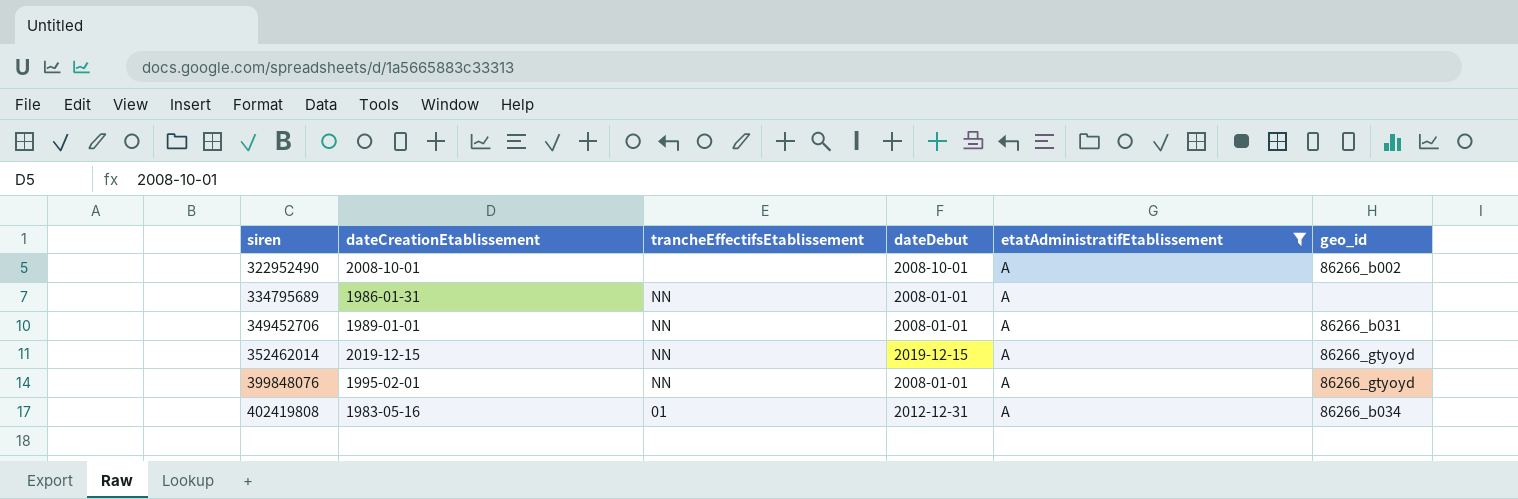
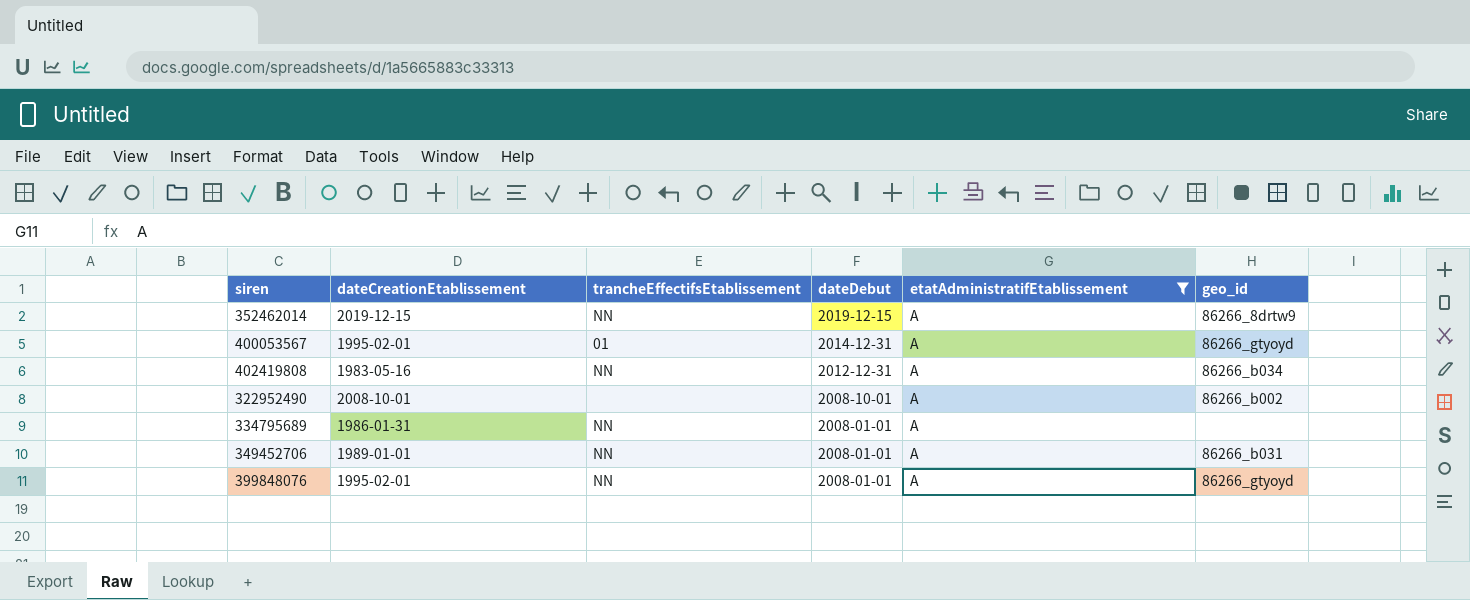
row order: siren ascending -> dateDebut descending
352462014 | geo_id: 86266_gtyoyd -> 86266_8drtw9
row 400053567: none -> 1995-02-01 | 01 | 2014-12-31 | A | 86266_gtyoyd
402419808 | trancheEffectifsEtablissement: 01 -> NN

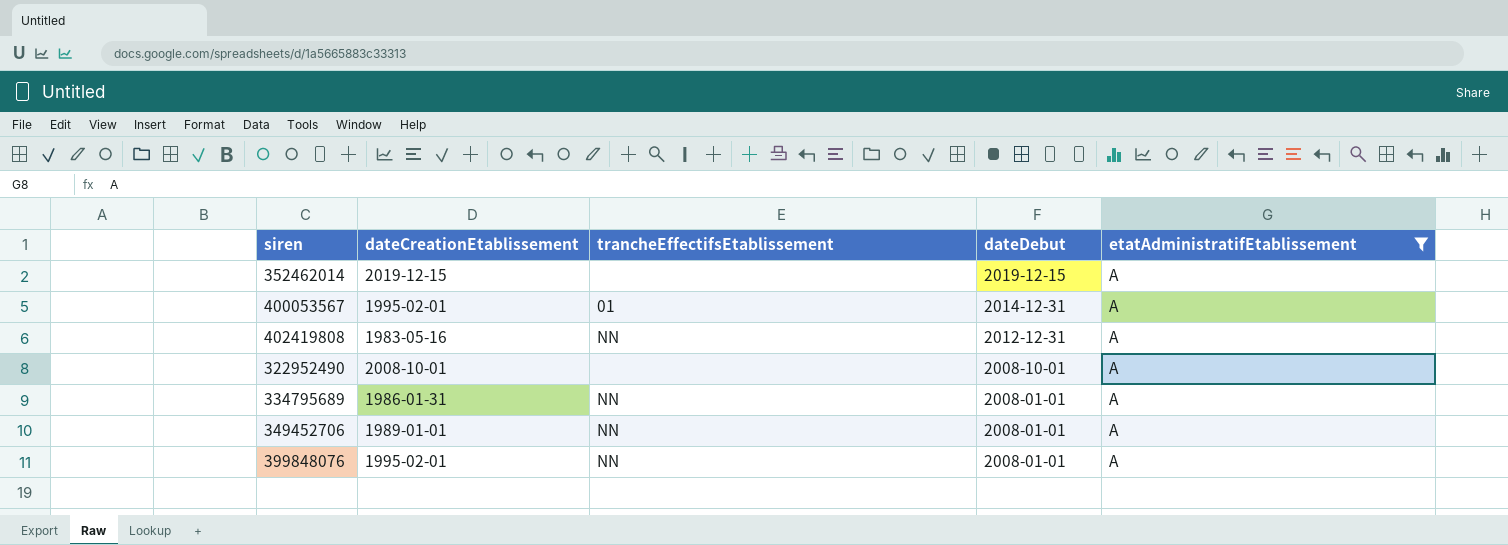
column geo_id | position: 6 -> none
352462014 | trancheEffectifsEtablissement: NN -> none

